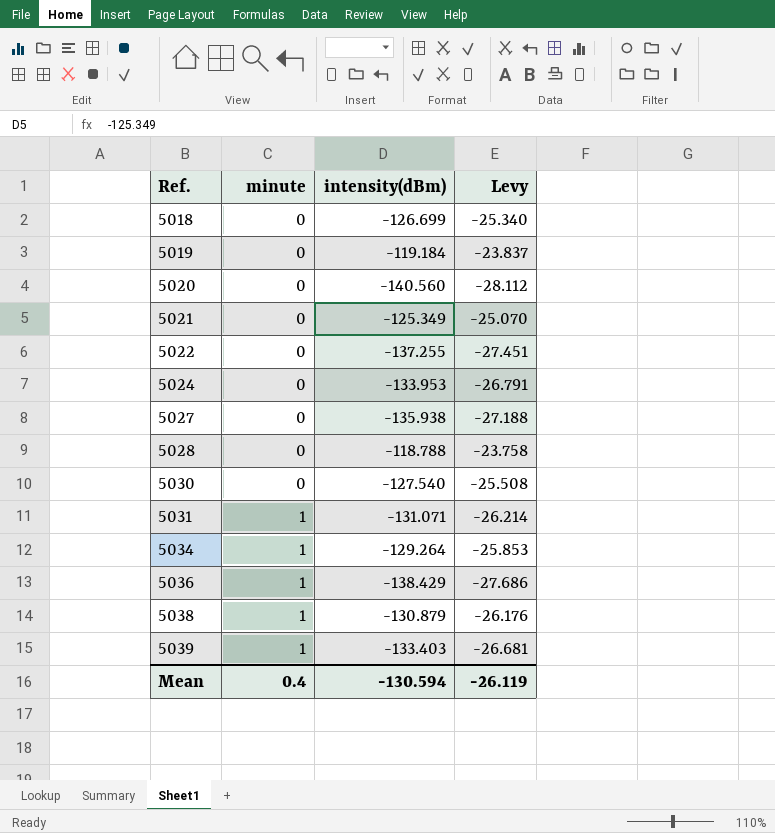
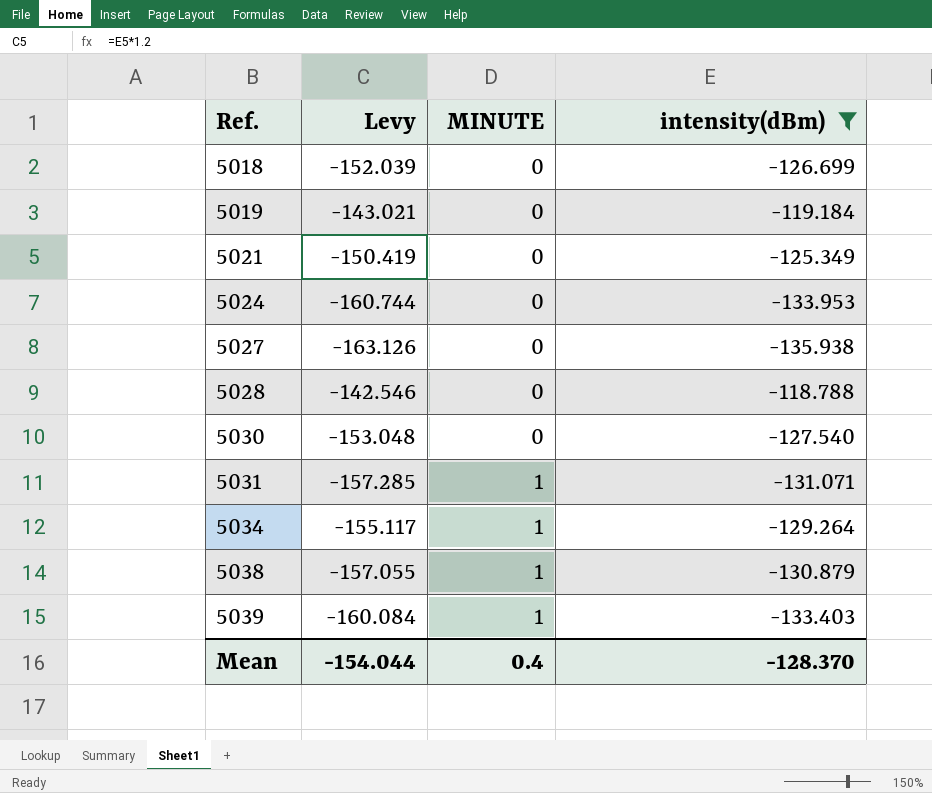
filter: none -> intensity(dBm) >= -135.938
column Levy | formula: [intensity(dBm)] * 0.2 -> [intensity(dBm)] * 1.2
column Levy | position: 4 -> 2
column name: minute -> MINUTE
Mean | Levy: -26.119 -> -154.044
Mean | intensity(dBm): -130.594 -> -128.370

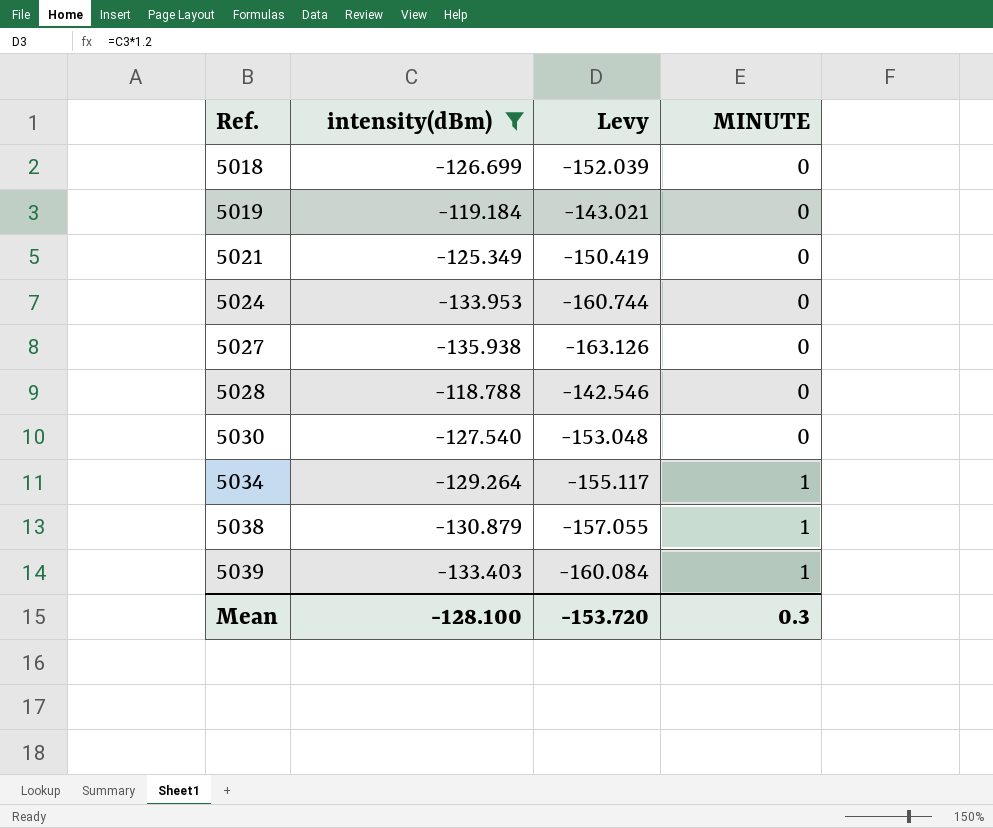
column intensity(dBm) | position: 4 -> 2
row 5031: -157.285 | 1 | -131.071 -> none
Mean | intensity(dBm): -128.370 -> -128.100
Mean | Levy: -154.044 -> -153.720
Mean | MINUTE: 0.4 -> 0.3

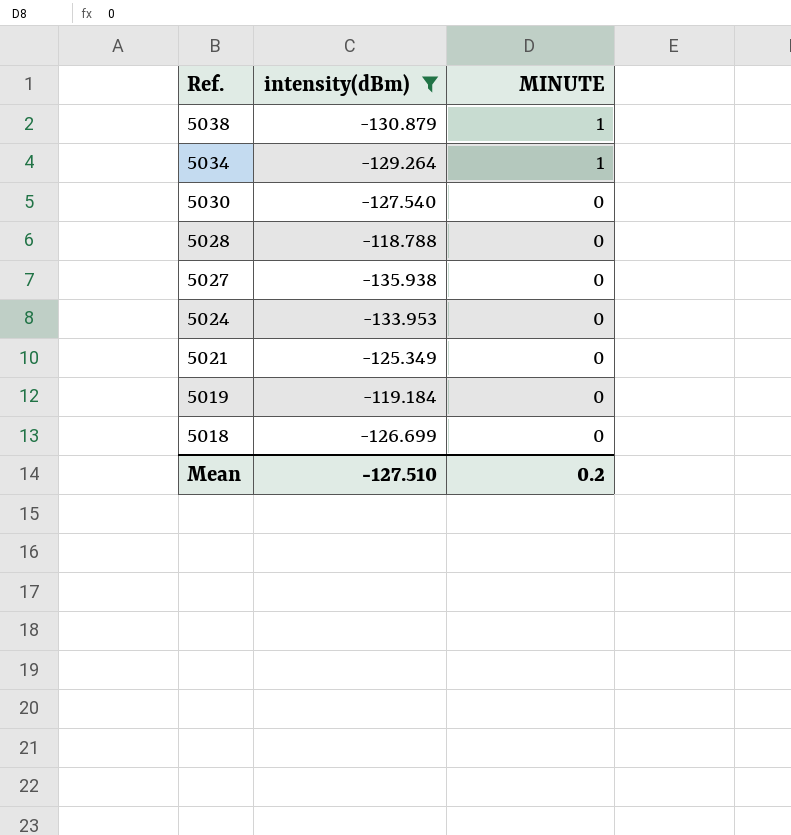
row order: Ref. ascending -> Ref. descending
column Levy | formula: [intensity(dBm)] * 1.2 -> none
row 5039: -133.403 | -160.084 | 1 -> none
Mean | intensity(dBm): -128.100 -> -127.510
Mean | MINUTE: 0.3 -> 0.2

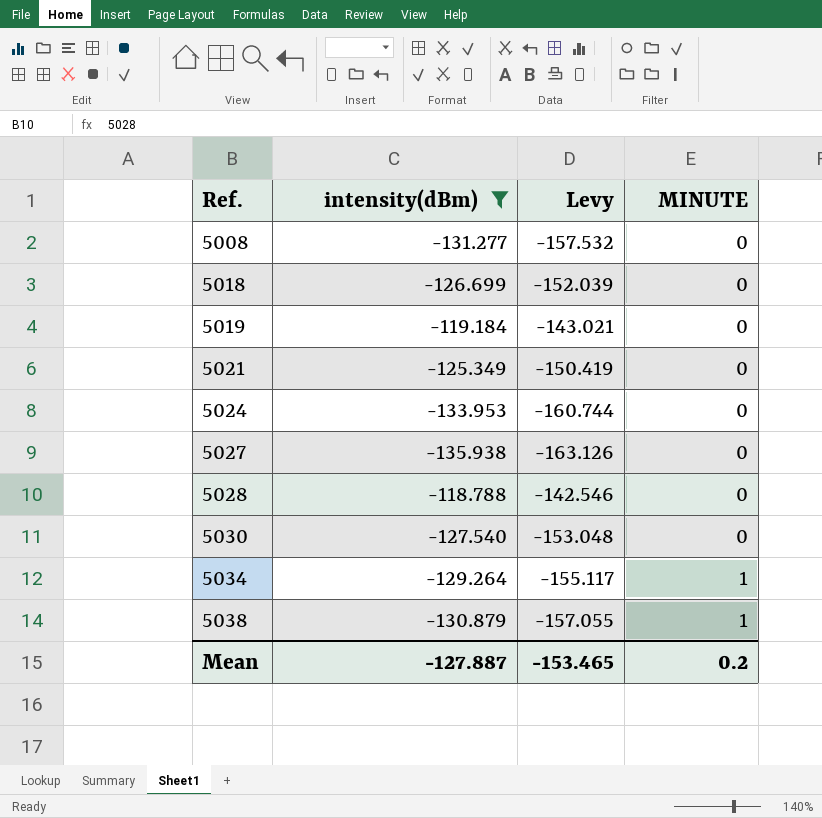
row order: Ref. descending -> Ref. ascending
column Levy | formula: none -> [intensity(dBm)] * 1.2
row 5008: none -> -131.277 | -157.532 | 0
Mean | intensity(dBm): -127.510 -> -127.887

